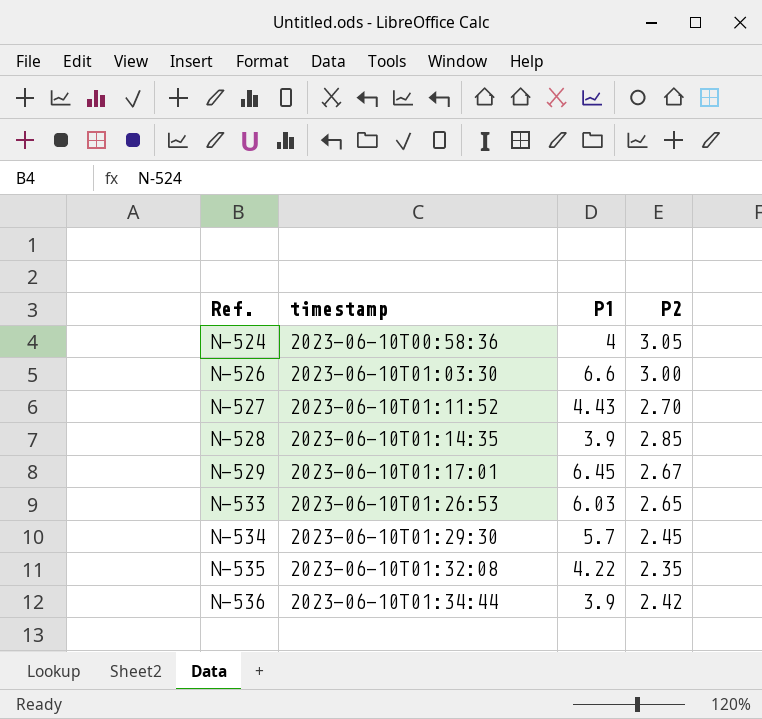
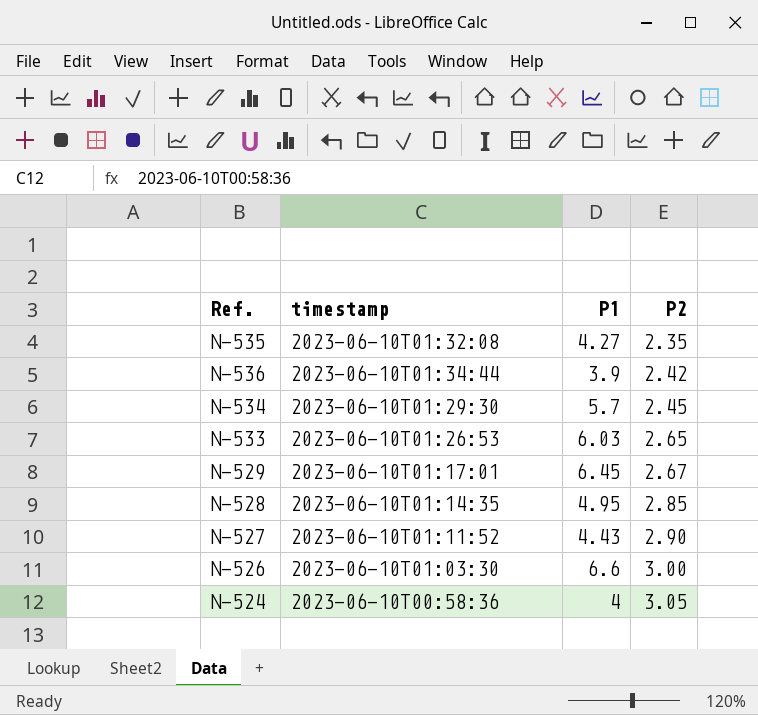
row order: Ref. ascending -> P2 ascending
N-535 | P1: 4.22 -> 4.27
N-528 | P1: 3.9 -> 4.95
N-527 | P2: 2.70 -> 2.90

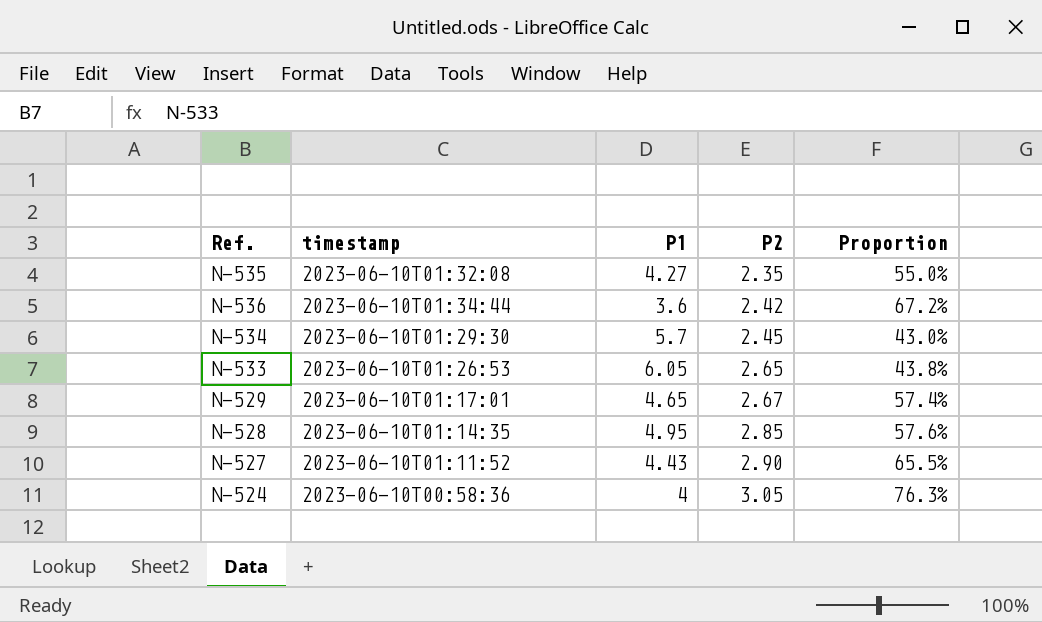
column Proportion | formula: none -> [P2] / [P1]
row N-526: 2023-06-10T01:03:30 | 6.6 | 3.00 -> none
N-536 | P1: 3.9 -> 3.6
N-533 | P1: 6.03 -> 6.05
N-529 | P1: 6.45 -> 4.65

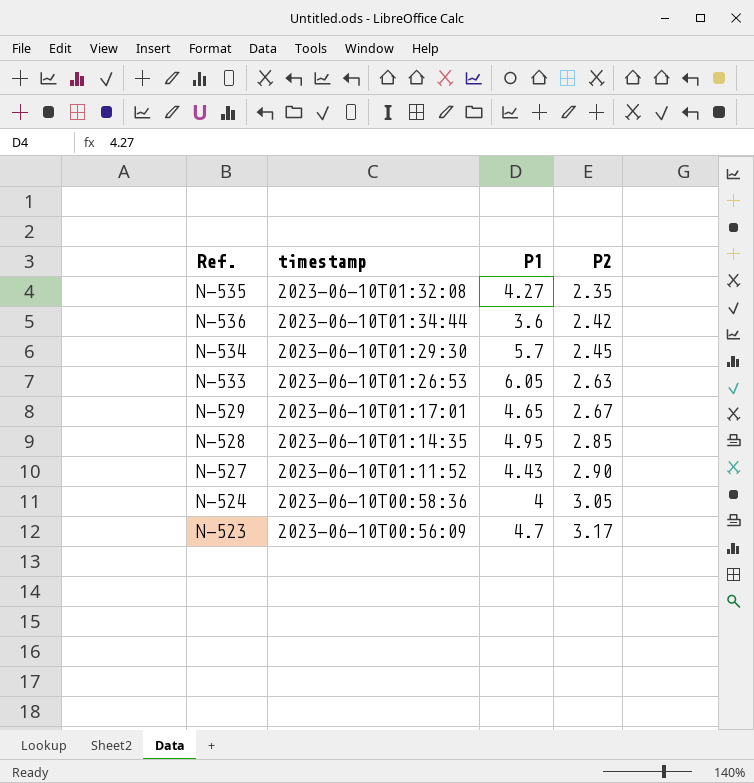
column Proportion | formula: [P2] / [P1] -> none
N-533 | P2: 2.65 -> 2.63
row N-523: none -> 2023-06-10T00:56:09 | 4.7 | 3.17

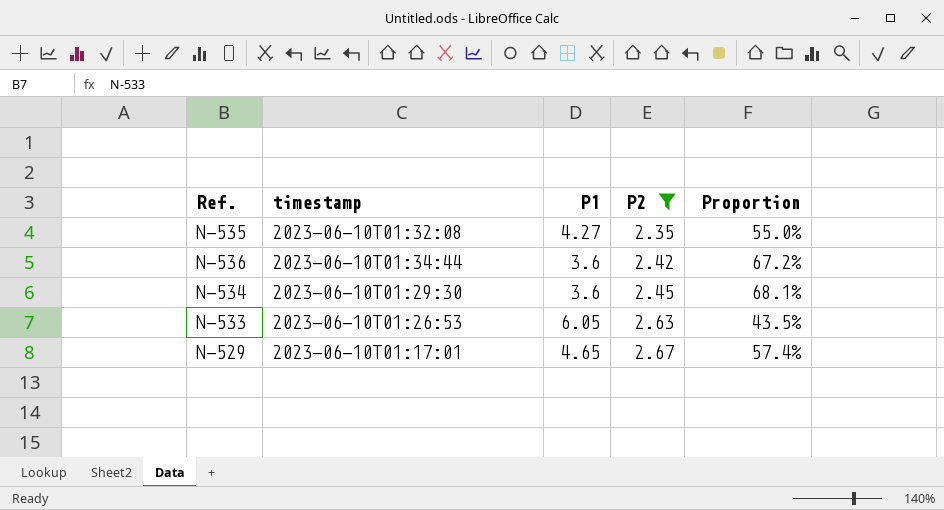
filter: none -> P2 <= 2.67
column Proportion | formula: none -> [P2] / [P1]
N-534 | P1: 5.7 -> 3.6

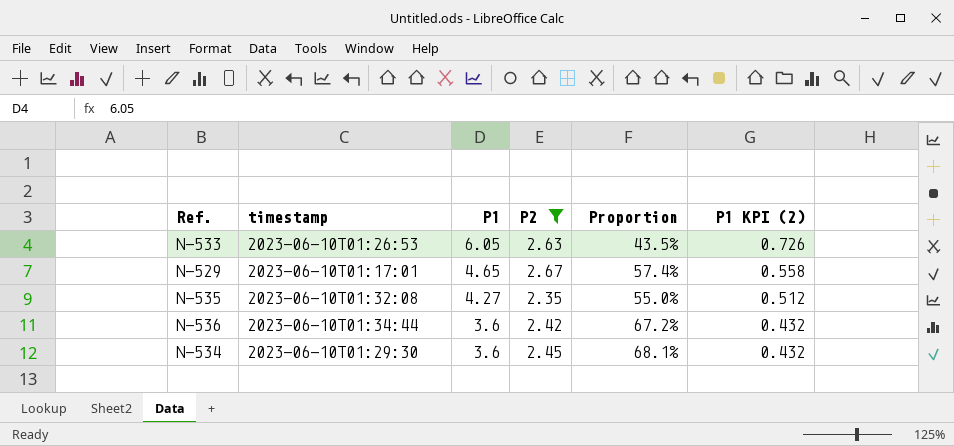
row order: P2 ascending -> P1 descending
column P1 KPI (2) | formula: none -> [P1] * 0.12

